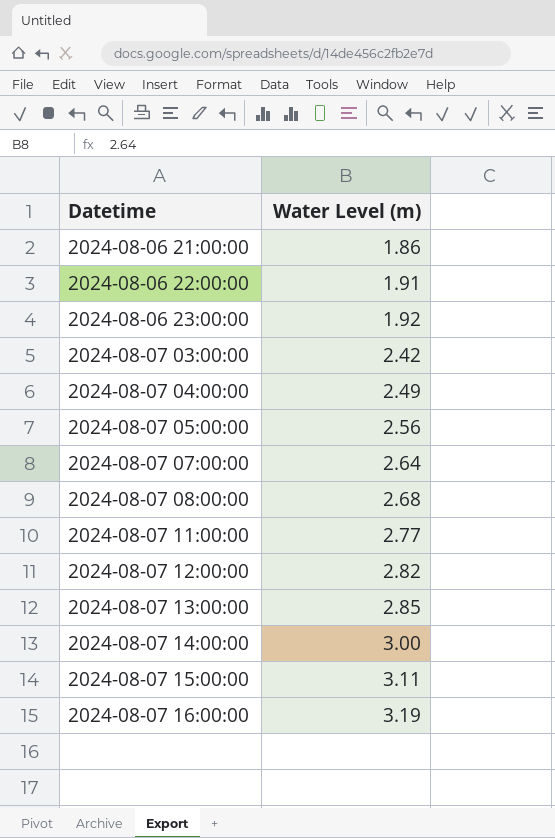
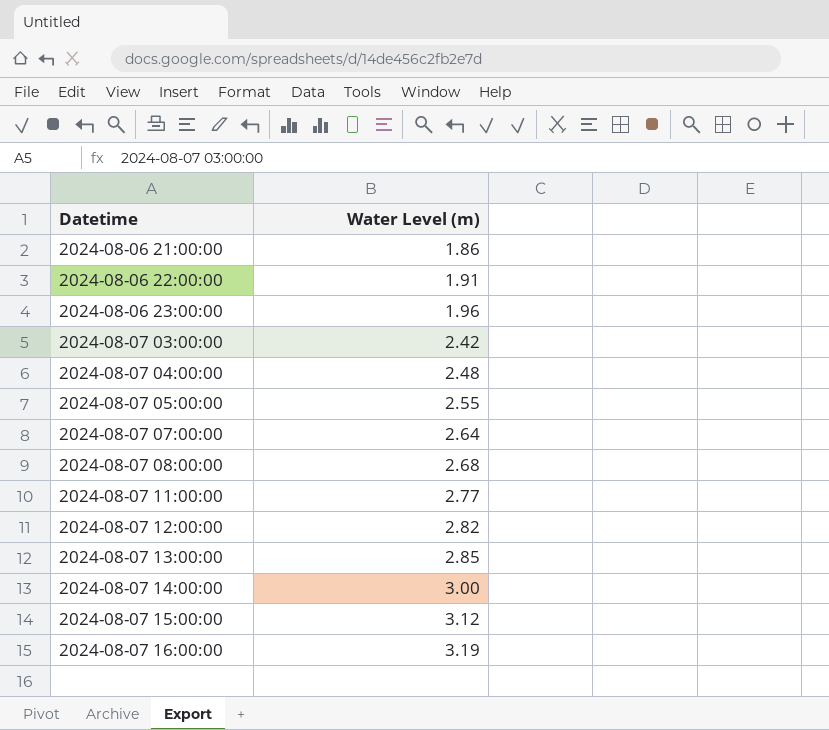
2024-08-06 23:00:00 | Water Level (m): 1.92 -> 1.96
2024-08-07 04:00:00 | Water Level (m): 2.49 -> 2.48
2024-08-07 05:00:00 | Water Level (m): 2.56 -> 2.55
2024-08-07 15:00:00 | Water Level (m): 3.11 -> 3.12

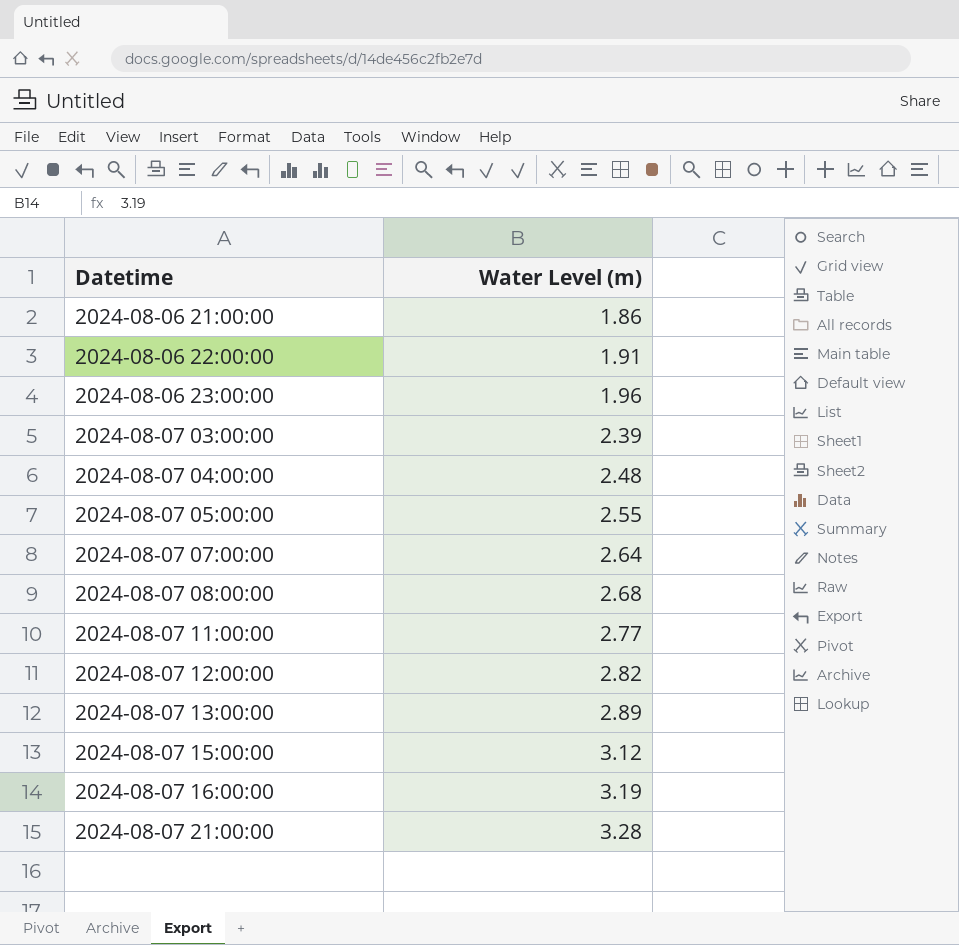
row 2024-08-07 14:00:00: 3.00 -> none
2024-08-07 03:00:00 | Water Level (m): 2.42 -> 2.39
2024-08-07 13:00:00 | Water Level (m): 2.85 -> 2.89
row 2024-08-07 21:00:00: none -> 3.28

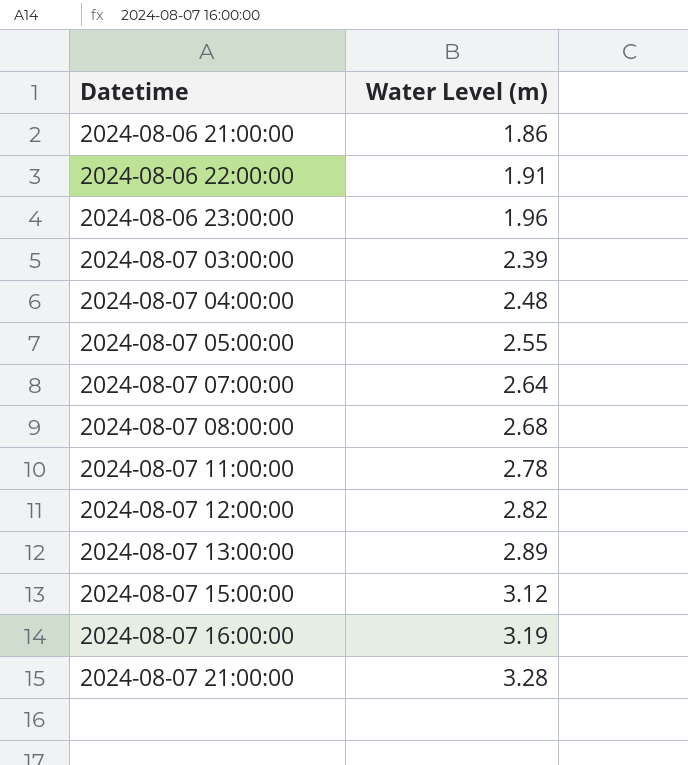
2024-08-07 11:00:00 | Water Level (m): 2.77 -> 2.78

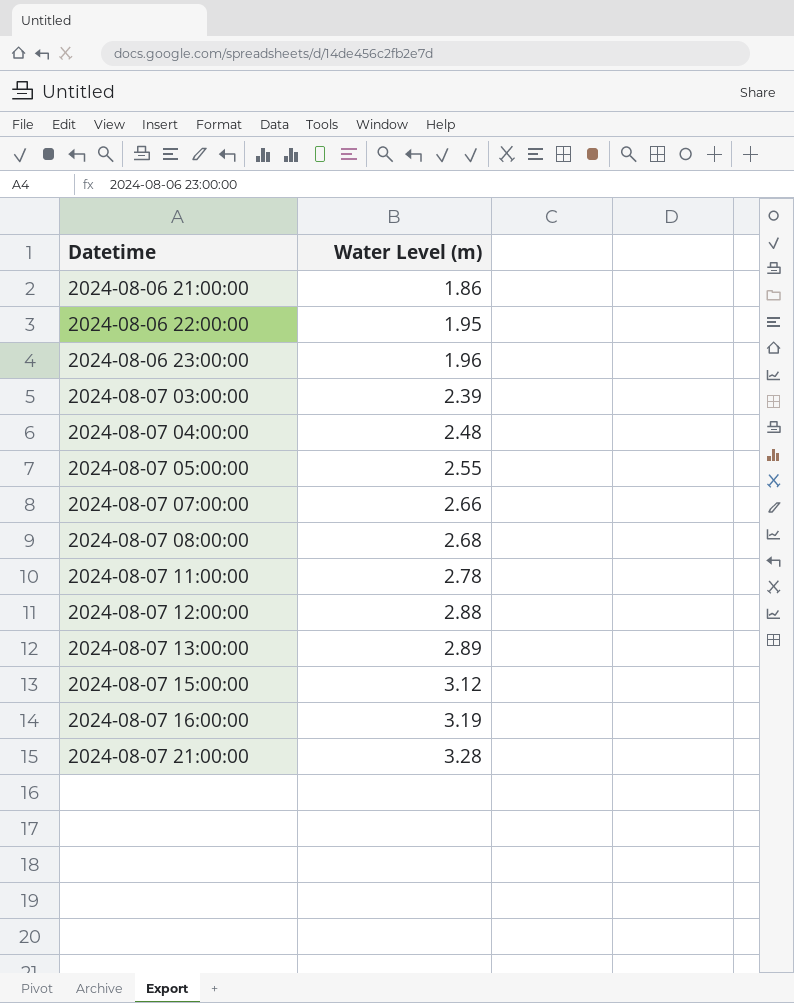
2024-08-06 22:00:00 | Water Level (m): 1.91 -> 1.95
2024-08-07 07:00:00 | Water Level (m): 2.64 -> 2.66
2024-08-07 12:00:00 | Water Level (m): 2.82 -> 2.88

